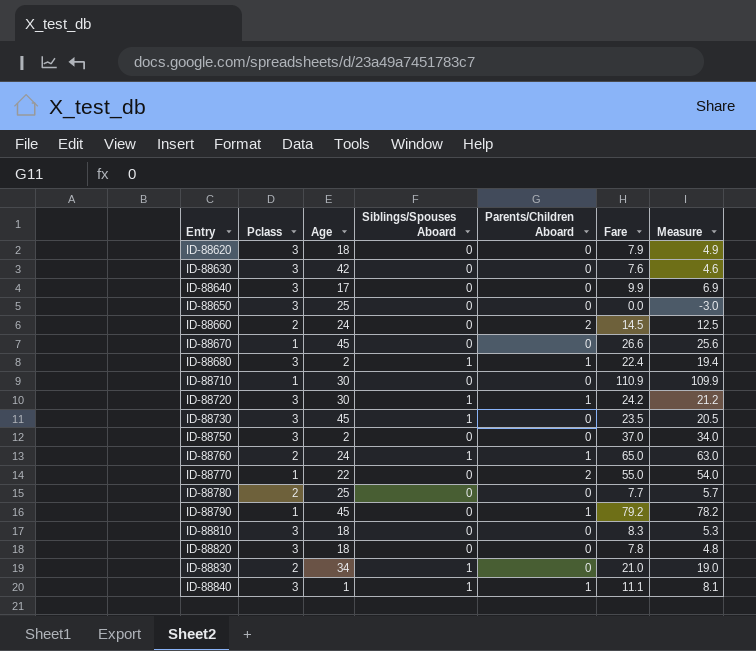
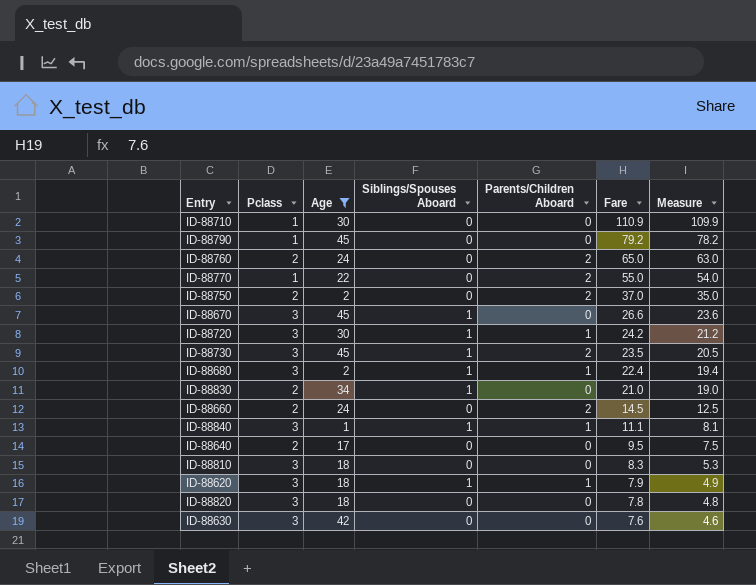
filter: none -> Age != 25
row order: Entry ascending -> Fare descending
ID-88790 | Parents/Children Aboard: 1 -> 0
ID-88760 | Siblings/Spouses Aboard: 1 -> 0
ID-88760 | Parents/Children Aboard: 1 -> 2
ID-88750 | Pclass: 3 -> 2
ID-88750 | Parents/Children Aboard: 0 -> 2
ID-88750 | Measure: 34.0 -> 35.0
ID-88670 | Pclass: 1 -> 3
ID-88670 | Siblings/Spouses Aboard: 0 -> 1
ID-88670 | Measure: 25.6 -> 23.6
ID-88730 | Parents/Children Aboard: 0 -> 2
ID-88640 | Pclass: 3 -> 2
ID-88640 | Fare: 9.9 -> 9.5
ID-88640 | Measure: 6.9 -> 7.5
ID-88620 | Siblings/Spouses Aboard: 0 -> 1
ID-88620 | Parents/Children Aboard: 0 -> 1

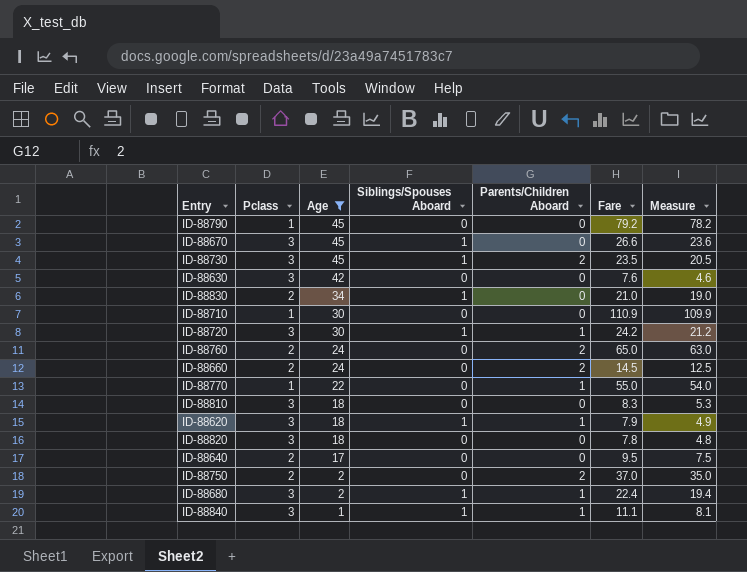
row order: Fare descending -> Age descending
ID-88770 | Parents/Children Aboard: 2 -> 1

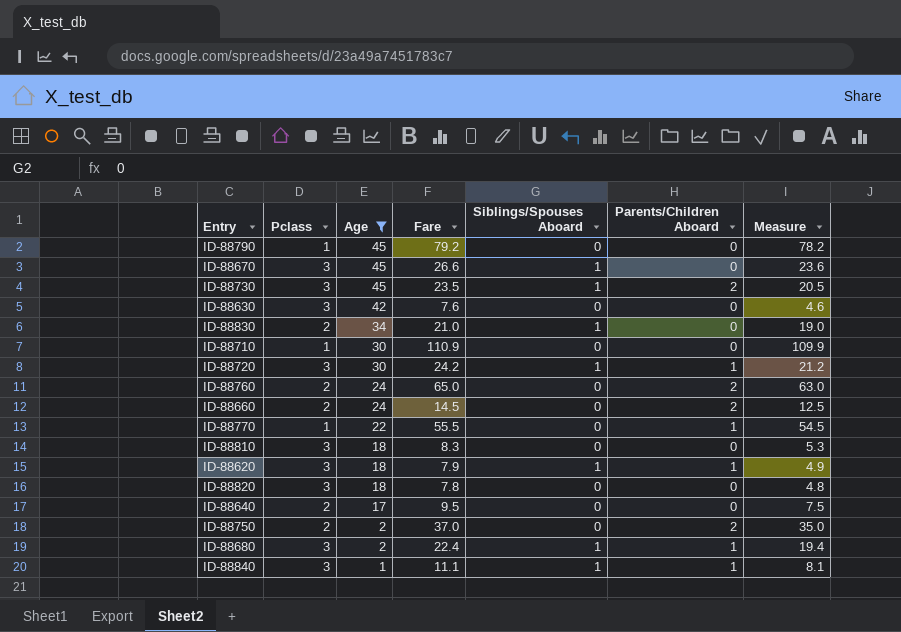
column Fare | position: 6 -> 4
ID-88770 | Fare: 55.0 -> 55.5
ID-88770 | Measure: 54.0 -> 54.5

